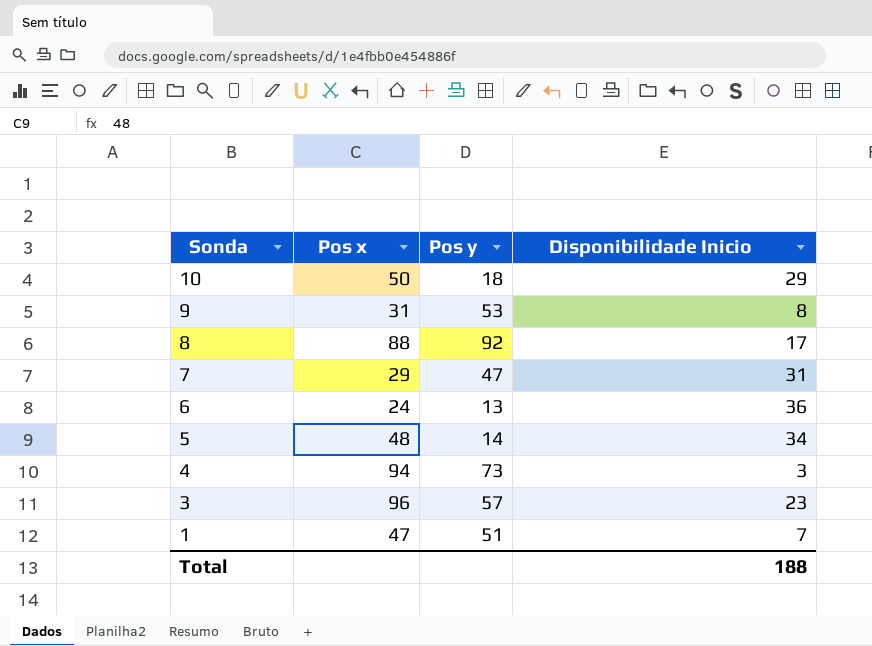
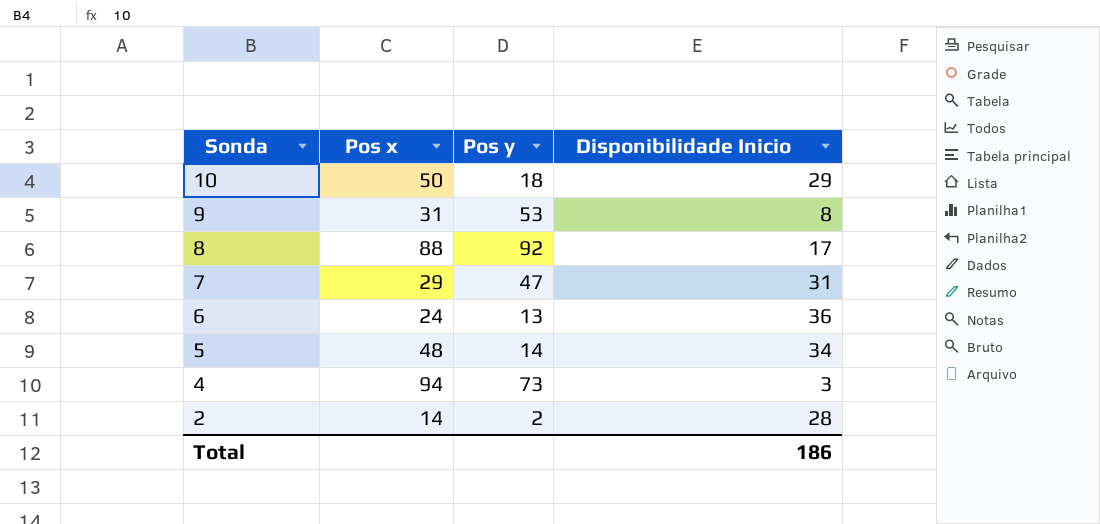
row 3: 96 | 57 | 23 -> none
row 1: 47 | 51 | 7 -> none
row 2: none -> 14 | 2 | 28
Total | Disponibilidade Inicio: 188 -> 186

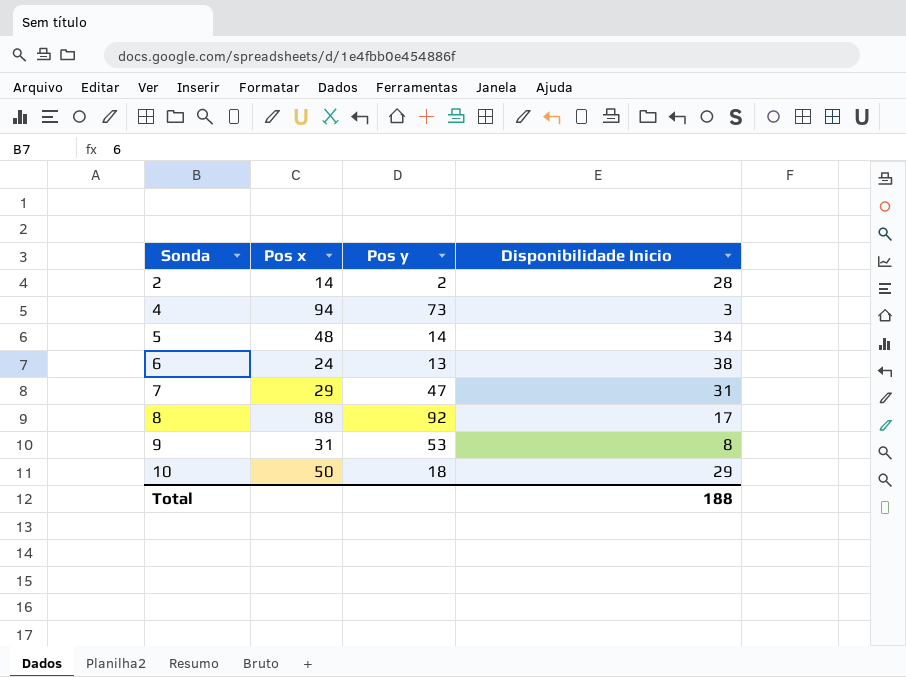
row order: Sonda descending -> Sonda ascending
6 | Disponibilidade Inicio: 36 -> 38
Total | Disponibilidade Inicio: 186 -> 188

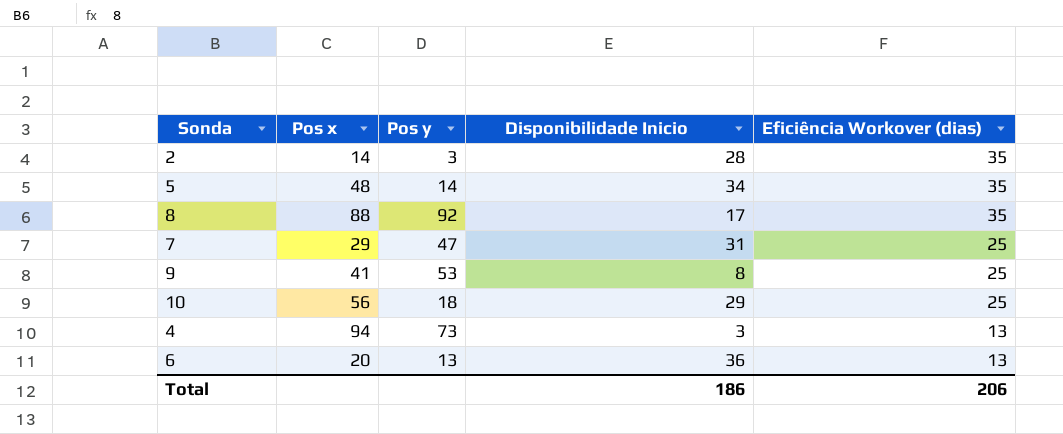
row order: Sonda ascending -> Eficiência Workover (dias) descending
column Eficiência Workover (dias) | position: none -> 5
2 | Pos y: 2 -> 3
9 | Pos x: 31 -> 41
10 | Pos x: 50 -> 56
6 | Pos x: 24 -> 20
6 | Disponibilidade Inicio: 38 -> 36
Total | Disponibilidade Inicio: 188 -> 186

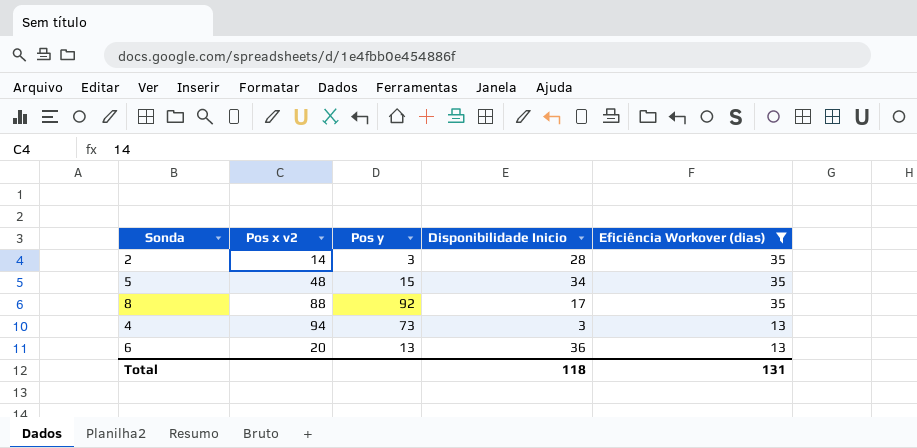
filter: none -> Eficiência Workover (dias) != 25
column name: Pos x -> Pos x v2
5 | Pos y: 14 -> 15
Total | Disponibilidade Inicio: 186 -> 118
Total | Eficiência Workover (dias): 206 -> 131

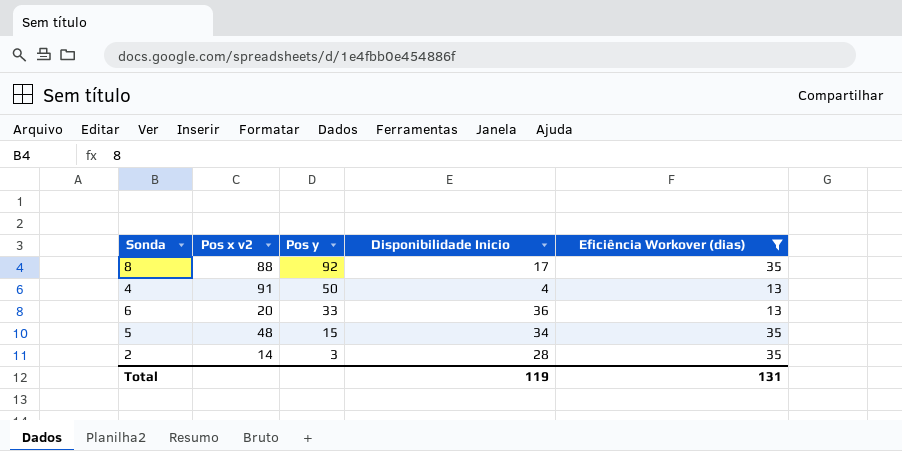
row order: Eficiência Workover (dias) descending -> Pos y descending
4 | Pos x v2: 94 -> 91
4 | Pos y: 73 -> 50
4 | Disponibilidade Inicio: 3 -> 4
6 | Pos y: 13 -> 33
Total | Disponibilidade Inicio: 118 -> 119

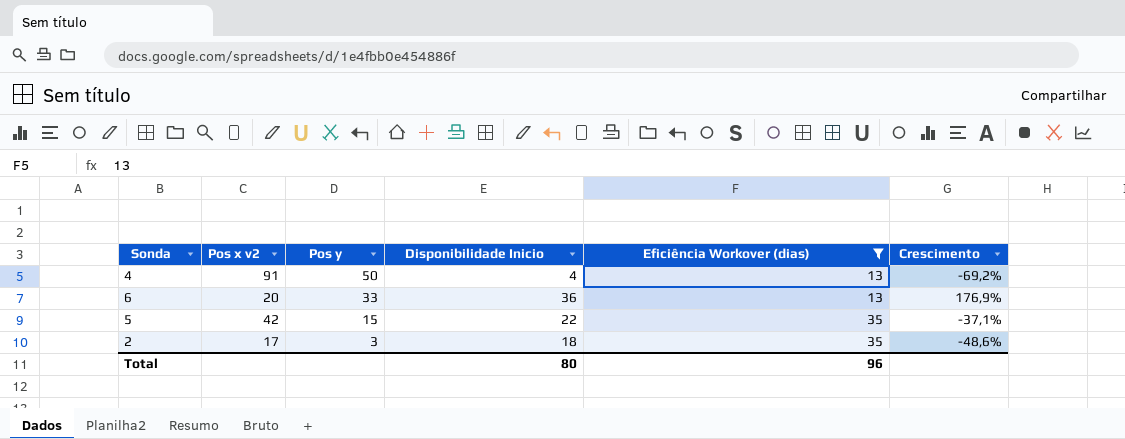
column Crescimento | formula: none -> ([Disponibilidade Inicio] - [Eficiência Workover (dias)]) / [Eficiência Workover (dias)]
row 8: 88 | 92 | 17 | 35 -> none
5 | Pos x v2: 48 -> 42
5 | Disponibilidade Inicio: 34 -> 22
2 | Pos x v2: 14 -> 17
2 | Disponibilidade Inicio: 28 -> 18
Total | Disponibilidade Inicio: 119 -> 80
Total | Eficiência Workover (dias): 131 -> 96

